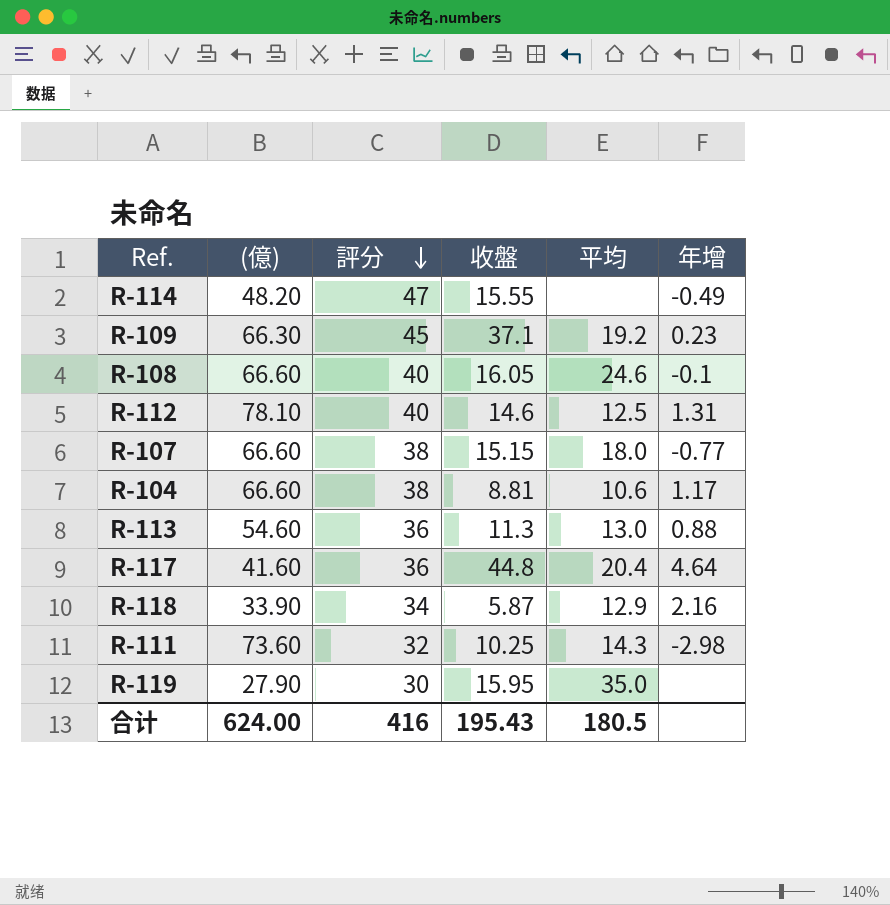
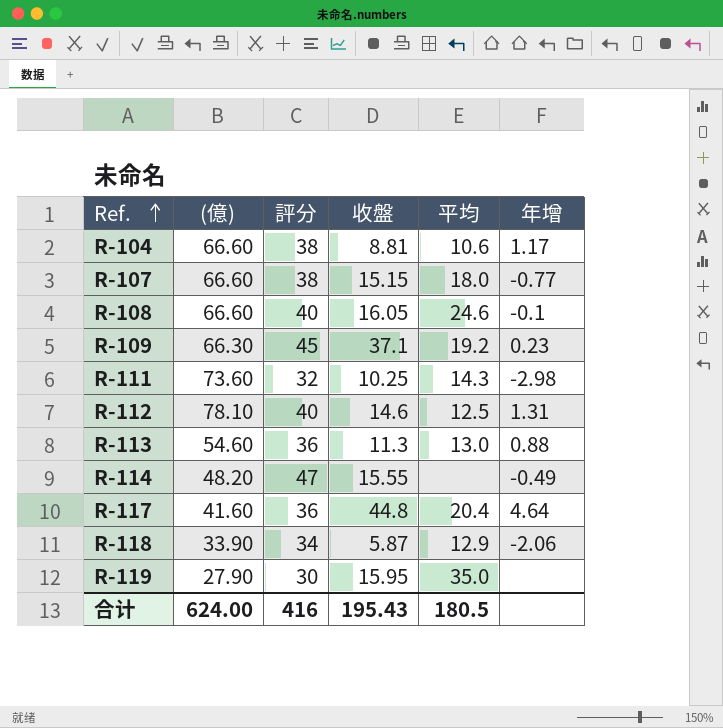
row order: 評分 descending -> Ref. ascending
R-118 | 年增: 2.16 -> -2.06

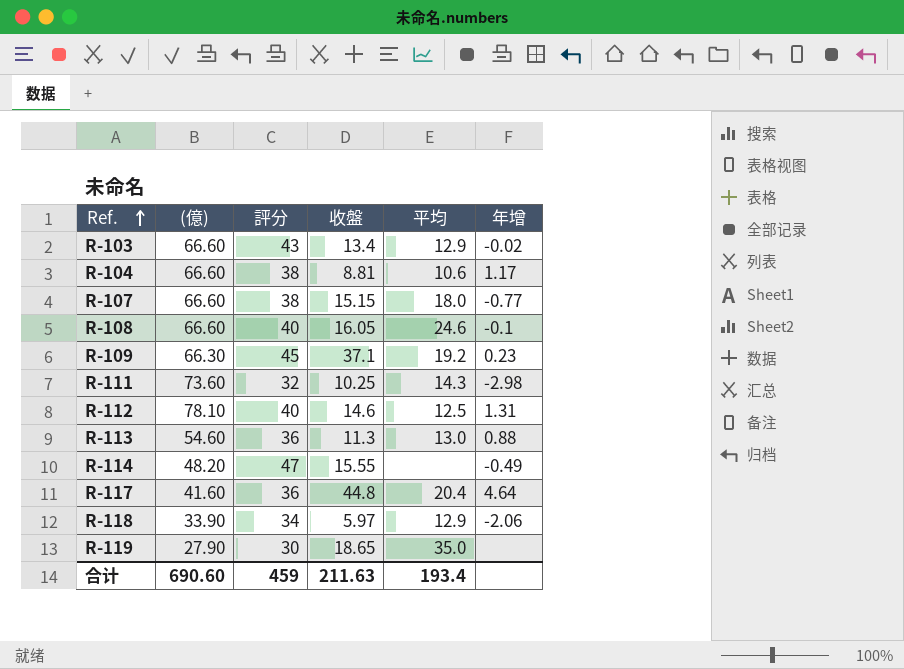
row R-103: none -> 66.60 | 43 | 13.4 | 12.9 | -0.02
R-118 | 收盤: 5.87 -> 5.97
R-119 | 收盤: 15.95 -> 18.65
合计 | (億): 624.00 -> 690.60
合计 | 評分: 416 -> 459
合计 | 收盤: 195.43 -> 211.63
合计 | 平均: 180.5 -> 193.4

